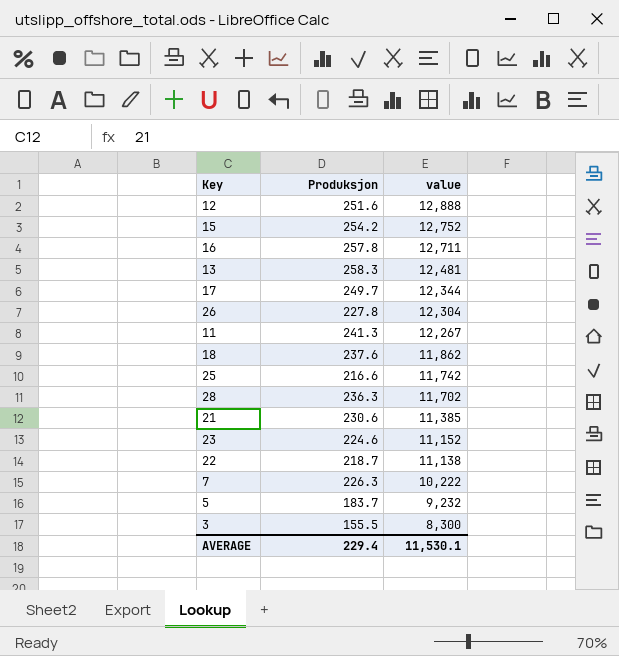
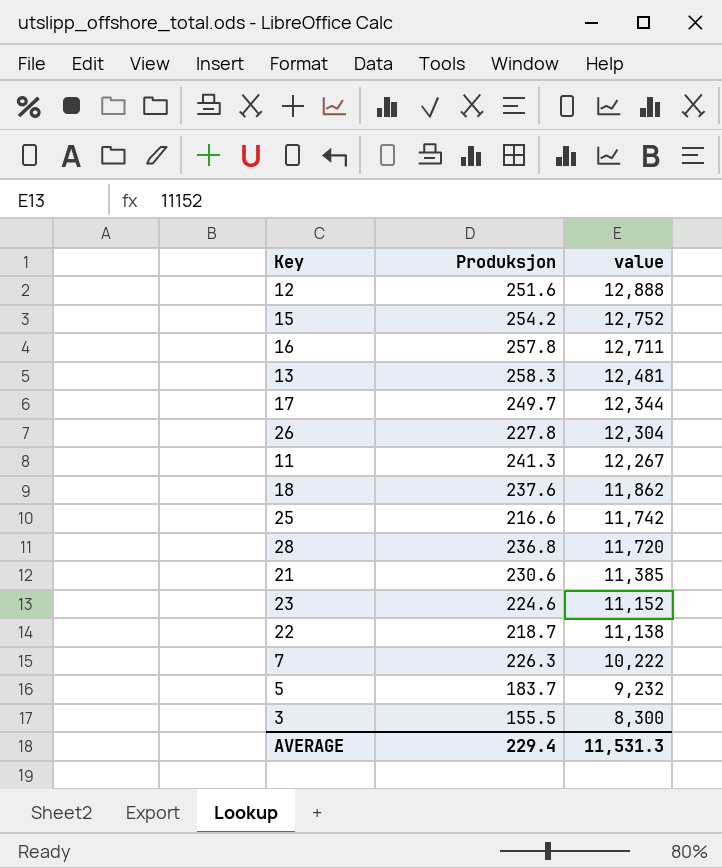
28 | Produksjon: 236.3 -> 236.8
28 | value: 11,702 -> 11,720
AVERAGE | value: 11,530.1 -> 11,531.3

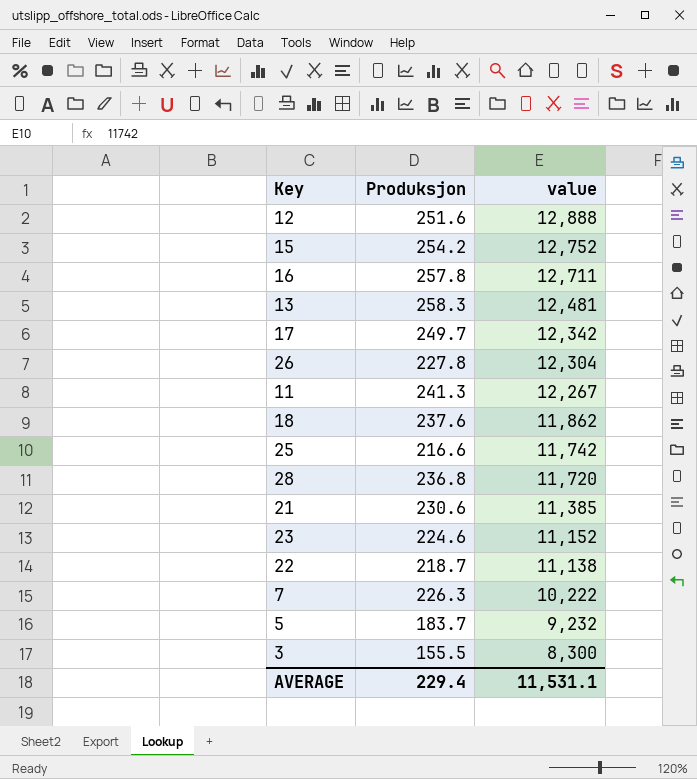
17 | value: 12,344 -> 12,342
AVERAGE | value: 11,531.3 -> 11,531.1

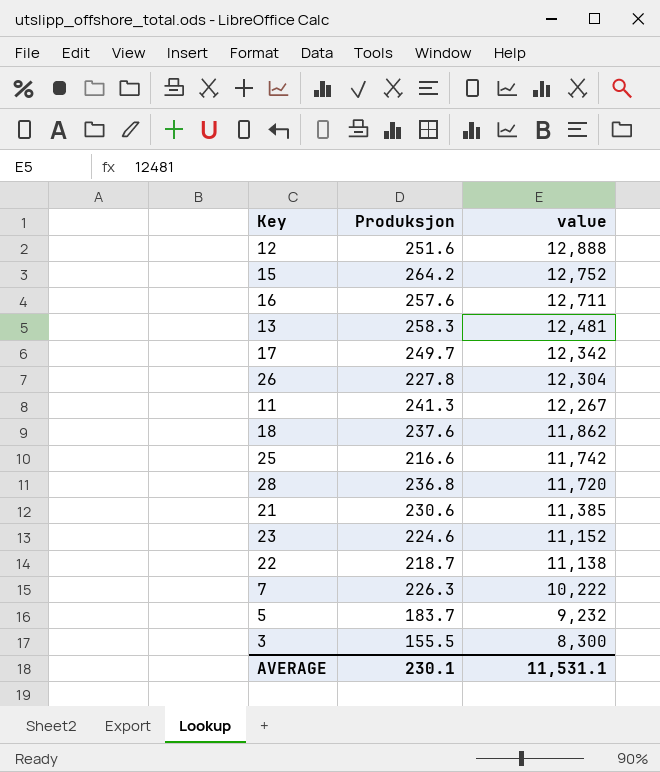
15 | Produksjon: 254.2 -> 264.2
16 | Produksjon: 257.8 -> 257.6
AVERAGE | Produksjon: 229.4 -> 230.1

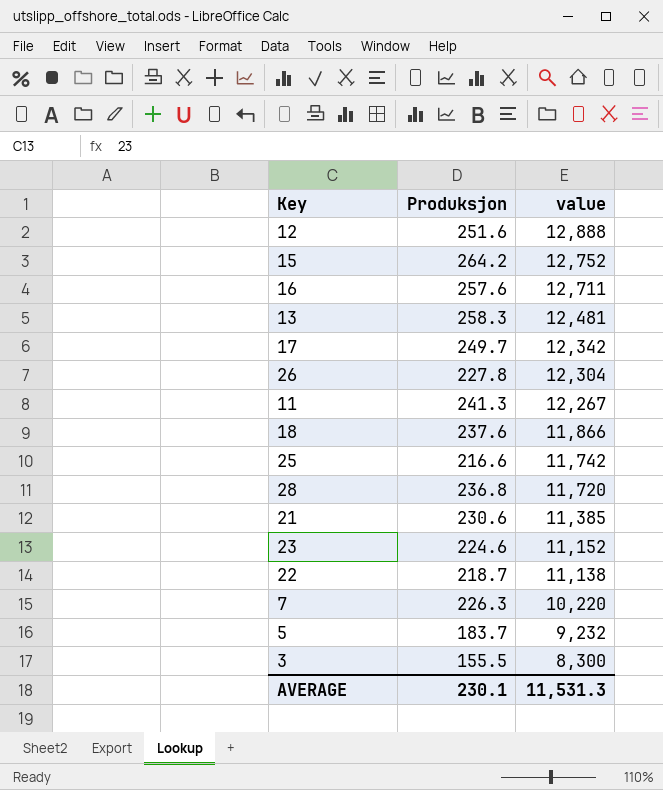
18 | value: 11,862 -> 11,866
7 | value: 10,222 -> 10,220
AVERAGE | value: 11,531.1 -> 11,531.3

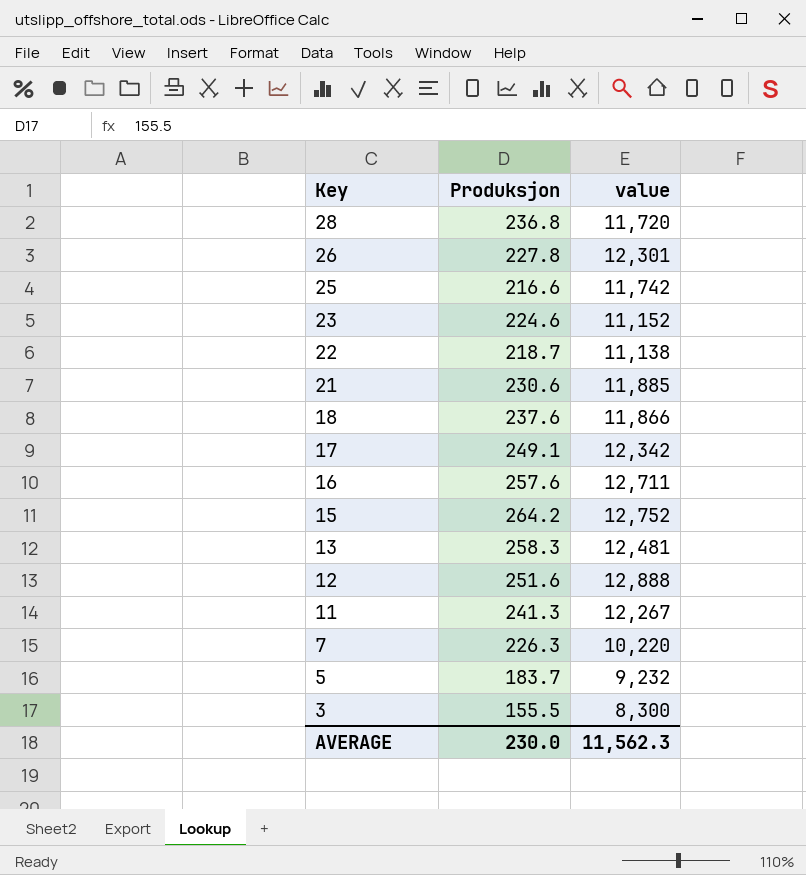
row order: value descending -> Key descending
26 | value: 12,304 -> 12,301
21 | value: 11,385 -> 11,885
17 | Produksjon: 249.7 -> 249.1
AVERAGE | Produksjon: 230.1 -> 230.0
AVERAGE | value: 11,531.3 -> 11,562.3

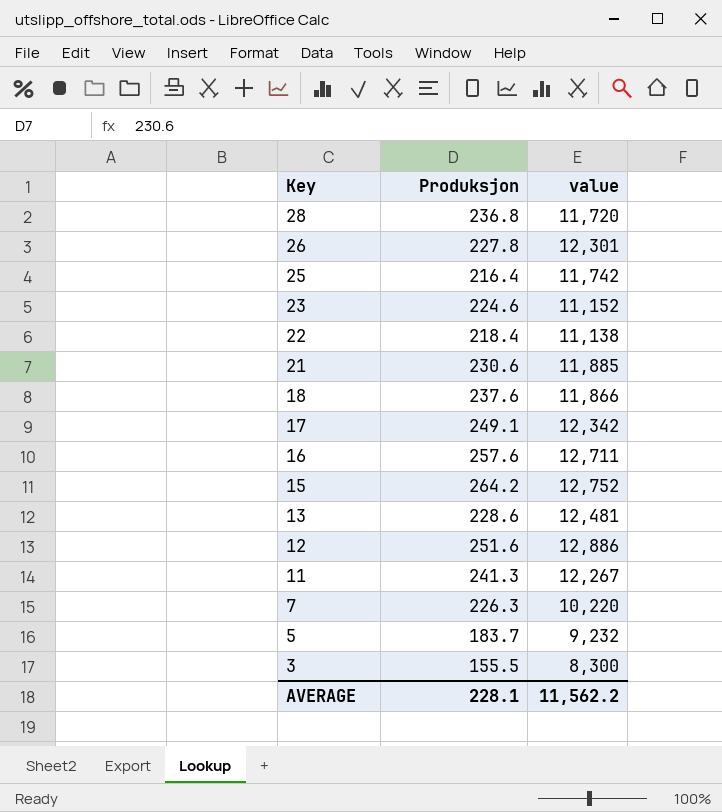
25 | Produksjon: 216.6 -> 216.4
22 | Produksjon: 218.7 -> 218.4
13 | Produksjon: 258.3 -> 228.6
12 | value: 12,888 -> 12,886
AVERAGE | Produksjon: 230.0 -> 228.1
AVERAGE | value: 11,562.3 -> 11,562.2

